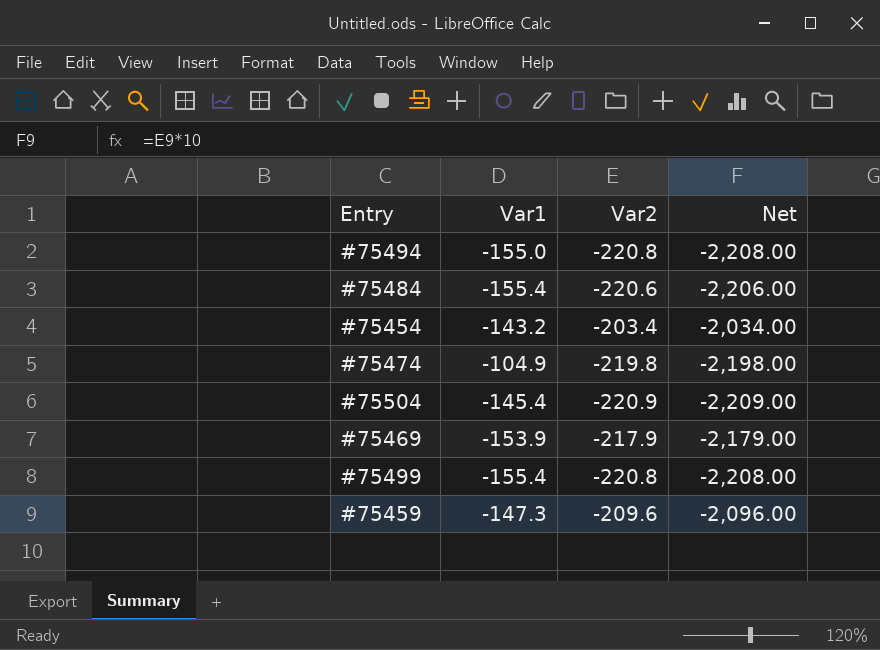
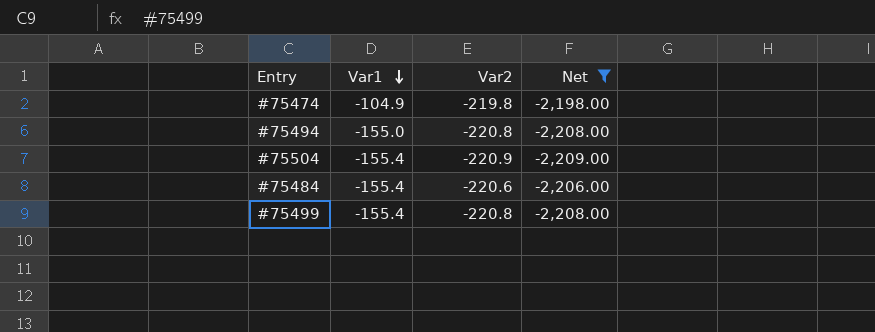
filter: none -> Net <= -2,198.00
row order: none -> Var1 descending
#75504 | Var1: -145.4 -> -155.4

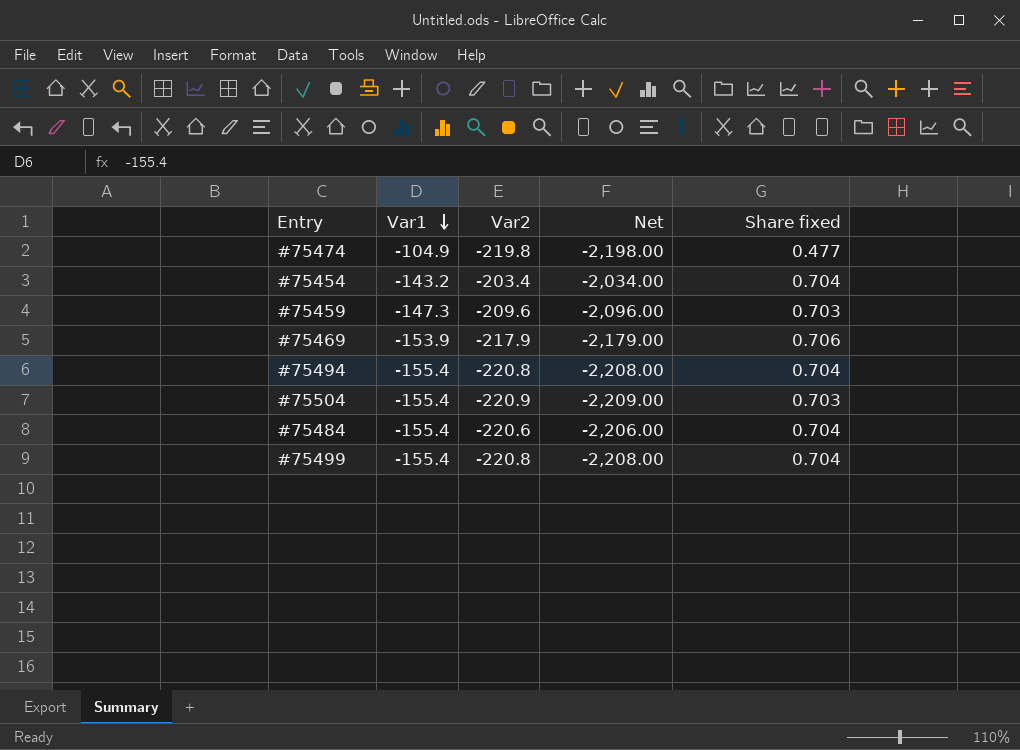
filter: Net <= -2,198.00 -> none
column Share fixed | formula: none -> [Var1] / [Var2]
#75494 | Var1: -155.0 -> -155.4

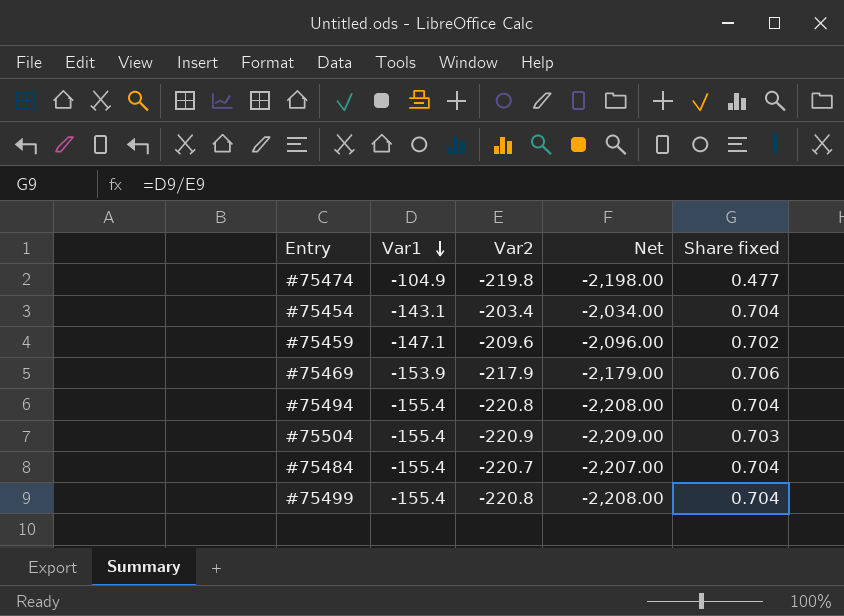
#75454 | Var1: -143.2 -> -143.1
#75459 | Var1: -147.3 -> -147.1
#75459 | Share fixed: 0.703 -> 0.702
#75484 | Var2: -220.6 -> -220.7
#75484 | Net: -2,206.00 -> -2,207.00

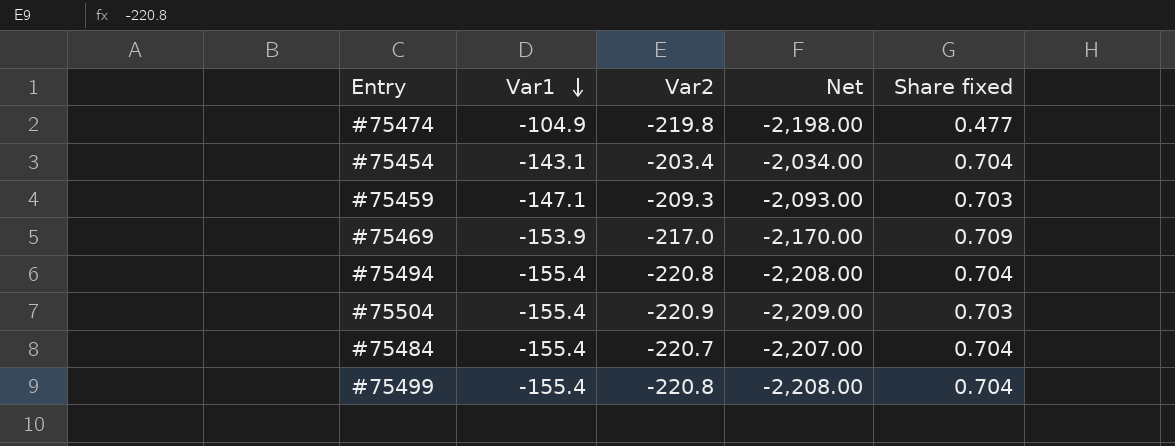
#75459 | Var2: -209.6 -> -209.3
#75459 | Net: -2,096.00 -> -2,093.00
#75459 | Share fixed: 0.702 -> 0.703
#75469 | Var2: -217.9 -> -217.0
#75469 | Net: -2,179.00 -> -2,170.00
#75469 | Share fixed: 0.706 -> 0.709

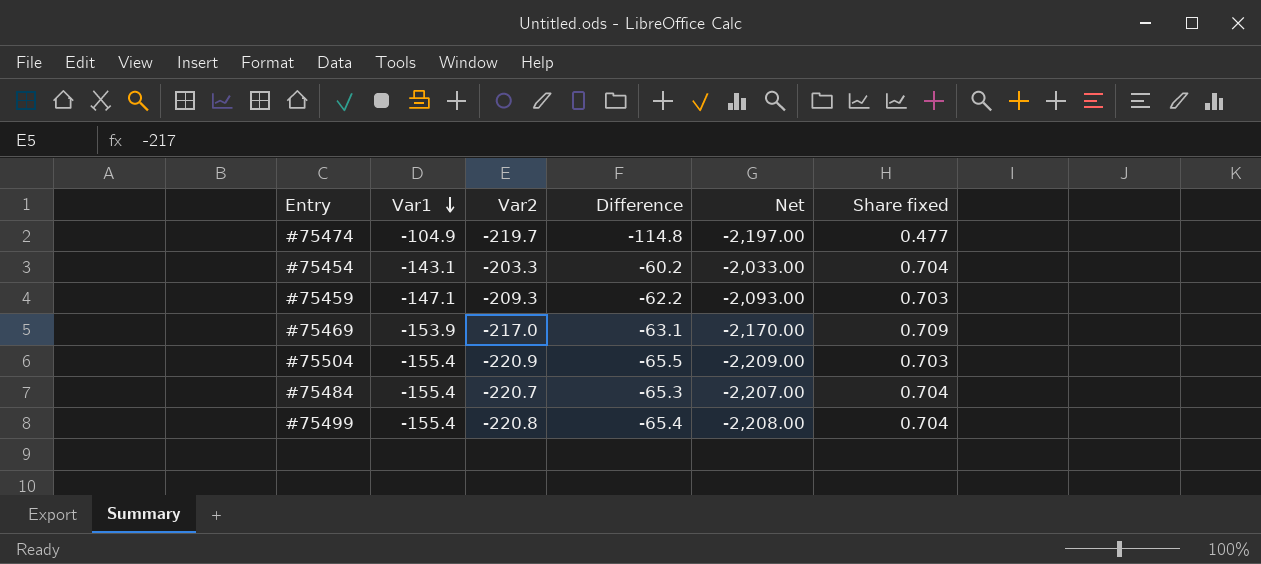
column Difference | formula: none -> [Var2] - [Var1]
row #75494: -155.4 | -220.8 | -2,208.00 | 0.704 -> none
#75474 | Var2: -219.8 -> -219.7
#75474 | Net: -2,198.00 -> -2,197.00
#75454 | Var2: -203.4 -> -203.3
#75454 | Net: -2,034.00 -> -2,033.00

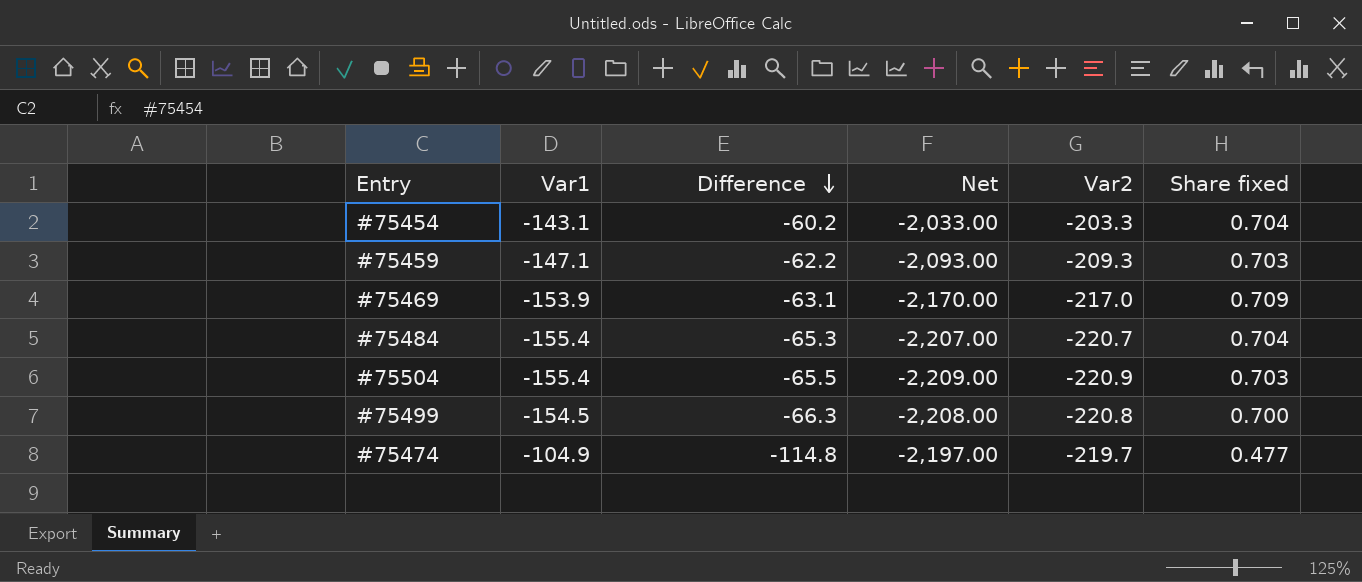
row order: Var1 descending -> Difference descending
column Var2 | position: 3 -> 5
#75499 | Var1: -155.4 -> -154.5
#75499 | Difference: -65.4 -> -66.3
#75499 | Share fixed: 0.704 -> 0.700

